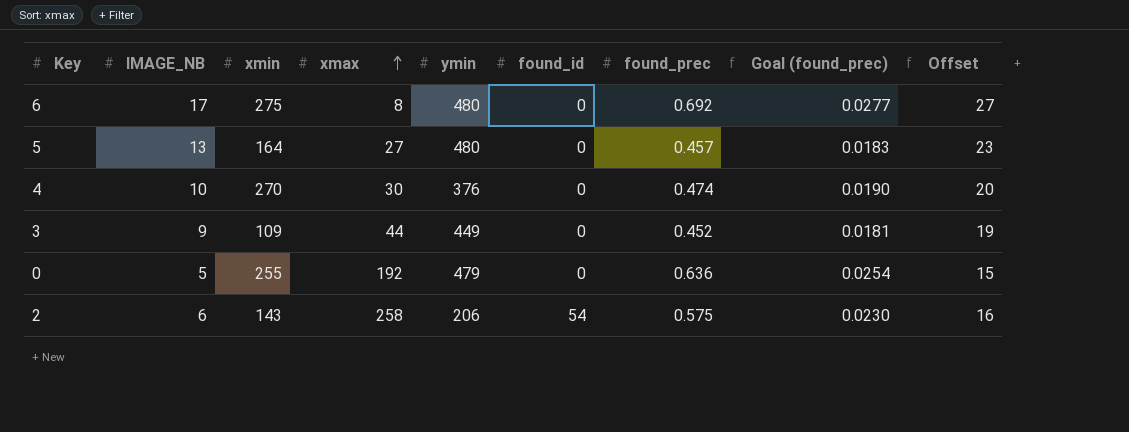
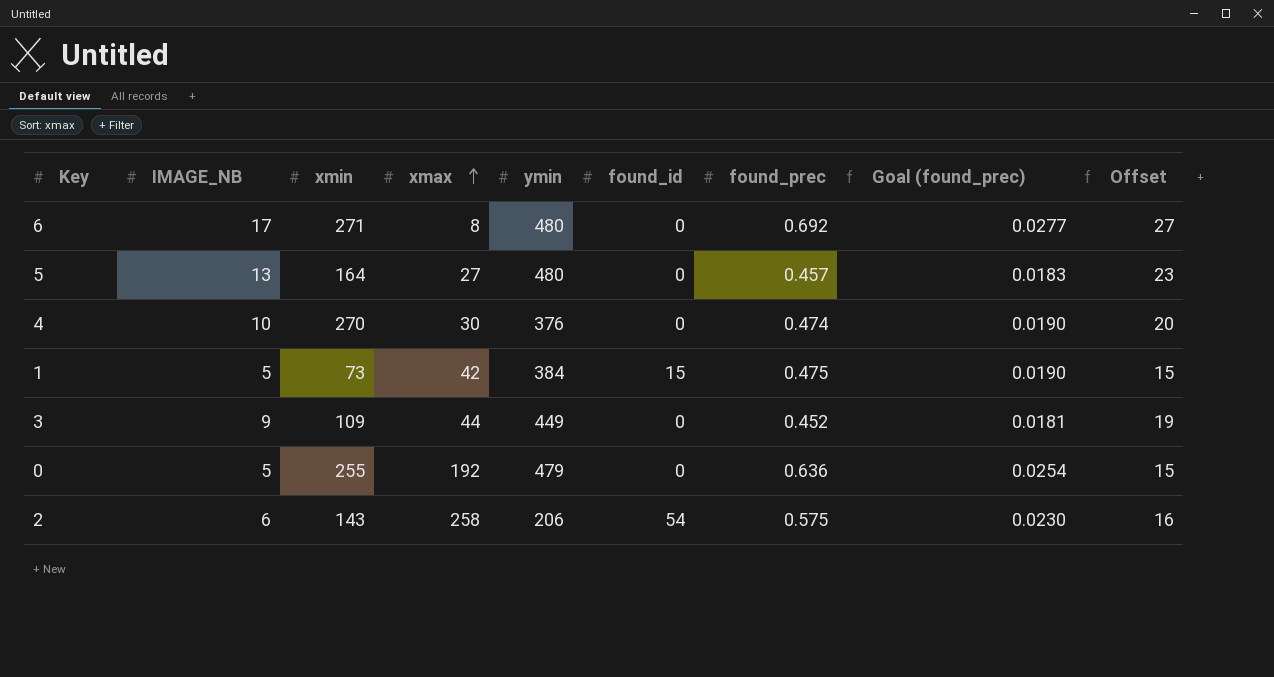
6 | xmin: 275 -> 271
row 1: none -> 5 | 73 | 42 | 384 | 15 | 0.475 | 0.0190 | 15

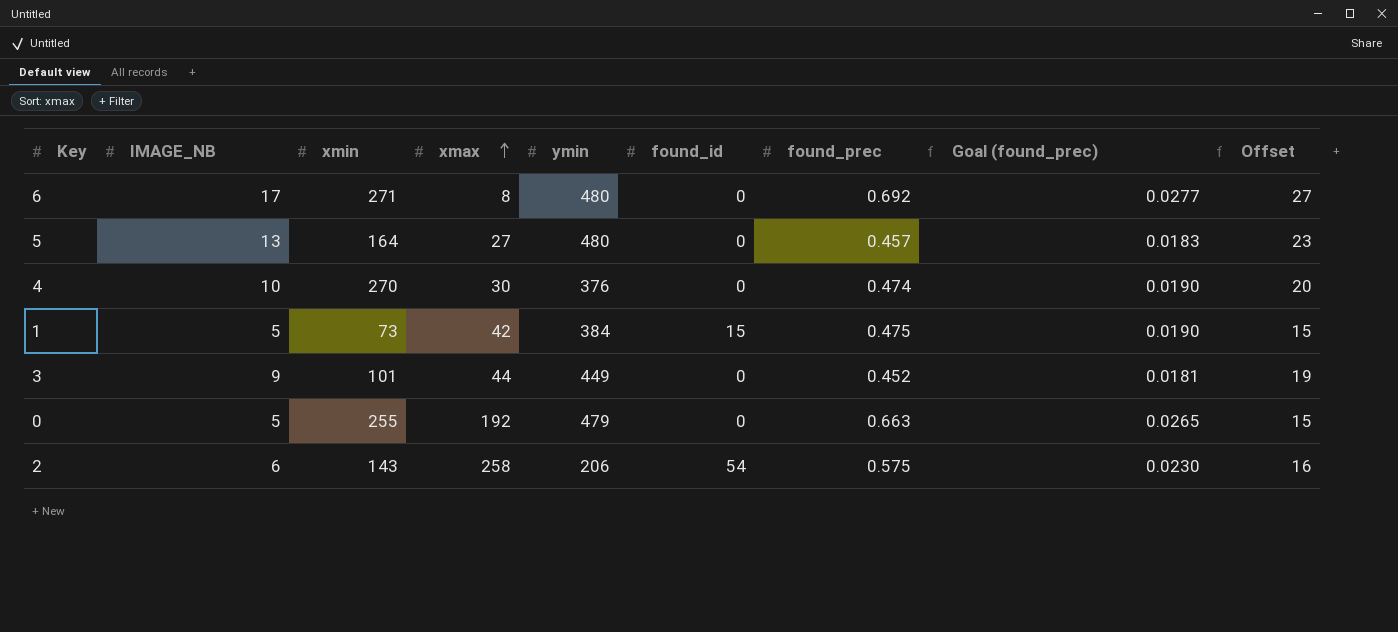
3 | xmin: 109 -> 101
0 | found_prec: 0.636 -> 0.663
0 | Goal (found_prec): 0.0254 -> 0.0265

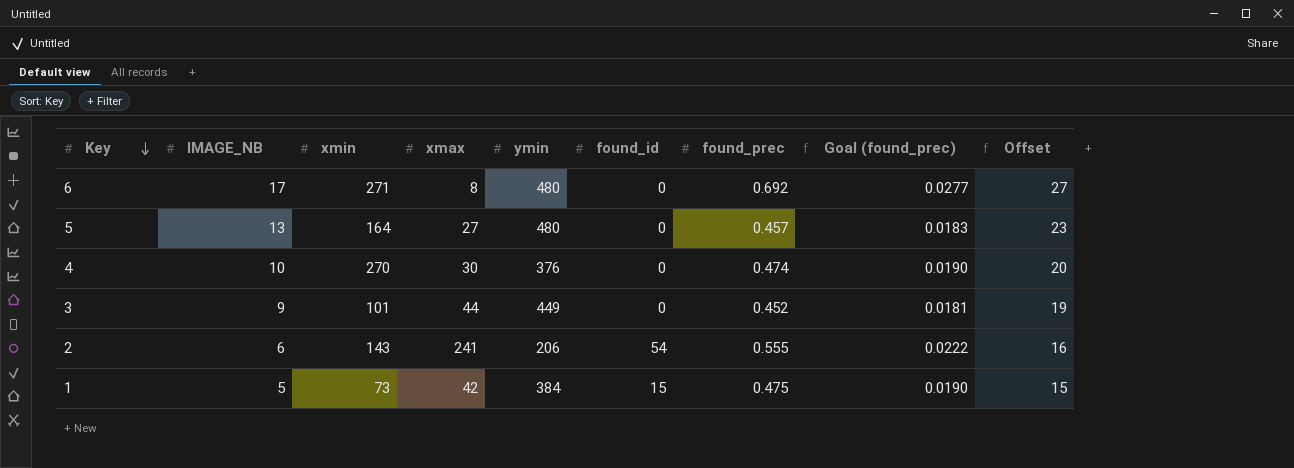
row order: xmax ascending -> Key descending
row 0: 5 | 255 | 192 | 479 | 0 | 0.663 | 0.0265 | 15 -> none
2 | xmax: 258 -> 241
2 | found_prec: 0.575 -> 0.555
2 | Goal (found_prec): 0.0230 -> 0.0222

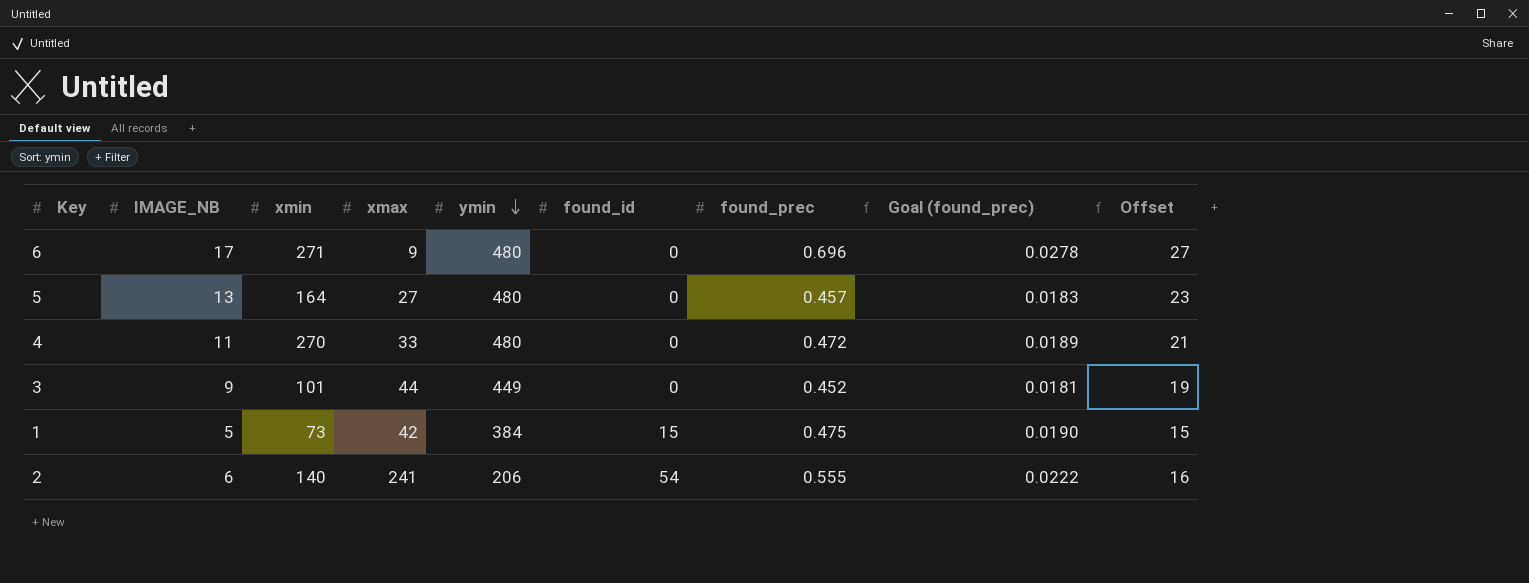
row order: Key descending -> ymin descending
6 | xmax: 8 -> 9
6 | found_prec: 0.692 -> 0.696
6 | Goal (found_prec): 0.0277 -> 0.0278
4 | IMAGE_NB: 10 -> 11
4 | xmax: 30 -> 33
4 | ymin: 376 -> 480
4 | found_prec: 0.474 -> 0.472
4 | Goal (found_prec): 0.0190 -> 0.0189
4 | Offset: 20 -> 21
2 | xmin: 143 -> 140

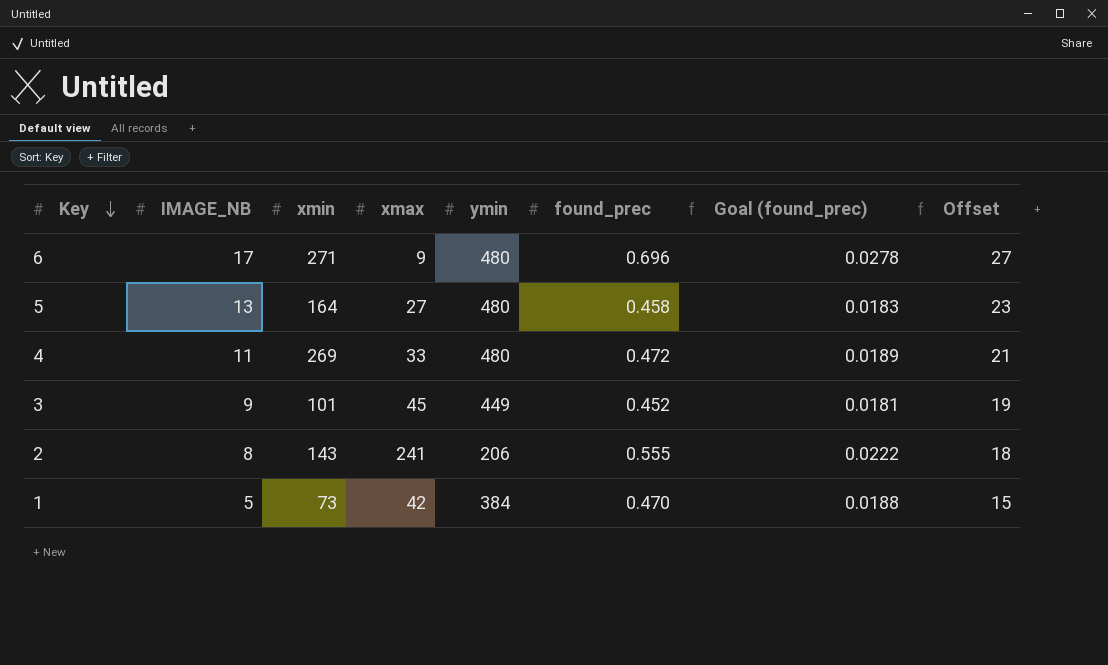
row order: ymin descending -> Key descending
column found_id | position: 6 -> none
5 | found_prec: 0.457 -> 0.458
4 | xmin: 270 -> 269
3 | xmax: 44 -> 45
2 | IMAGE_NB: 6 -> 8
2 | xmin: 140 -> 143
2 | Offset: 16 -> 18
1 | found_prec: 0.475 -> 0.470
1 | Goal (found_prec): 0.0190 -> 0.0188

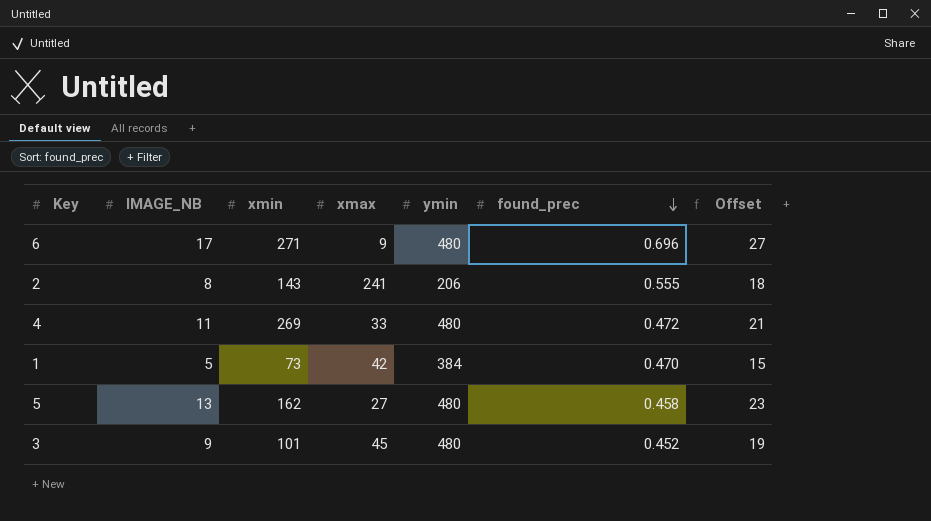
row order: Key descending -> found_prec descending
column Goal (found_prec) | formula: [found_prec] * 0.04 -> none
5 | xmin: 164 -> 162
3 | ymin: 449 -> 480

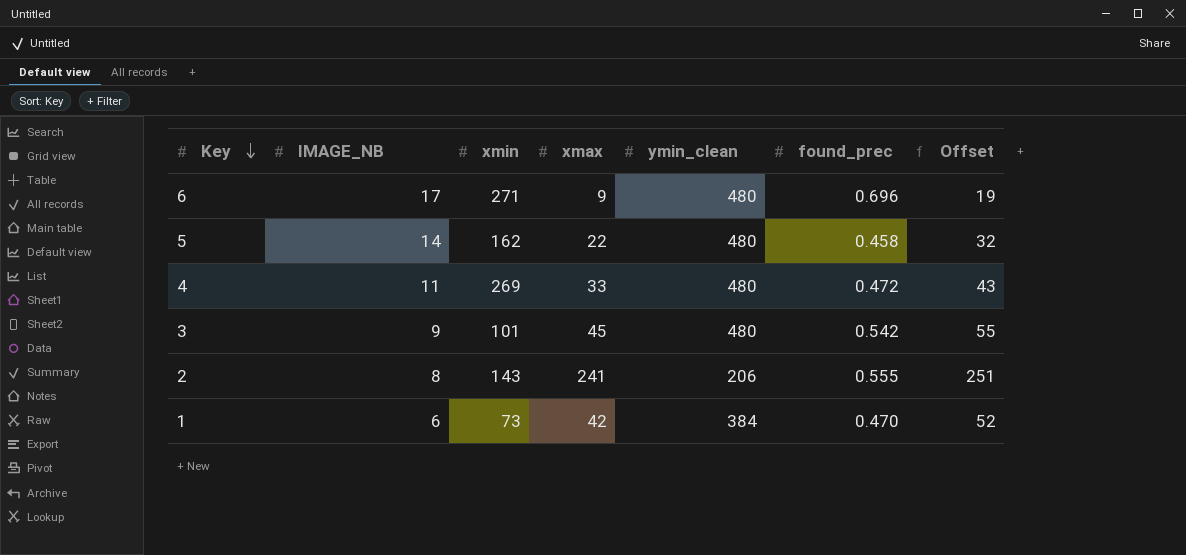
row order: found_prec descending -> Key descending
column name: ymin -> ymin_clean
column Offset | formula: [IMAGE_NB] + 10 -> [xmax] + 10
5 | IMAGE_NB: 13 -> 14
5 | xmax: 27 -> 22
3 | found_prec: 0.452 -> 0.542
1 | IMAGE_NB: 5 -> 6

